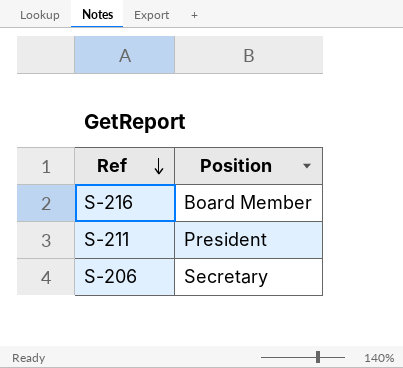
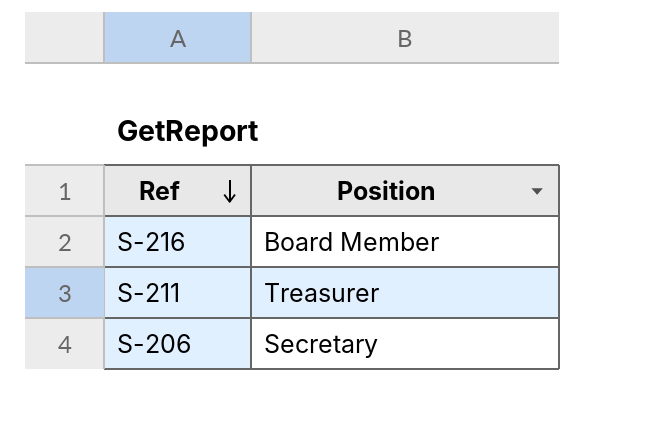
S-211 | Position: President -> Treasurer

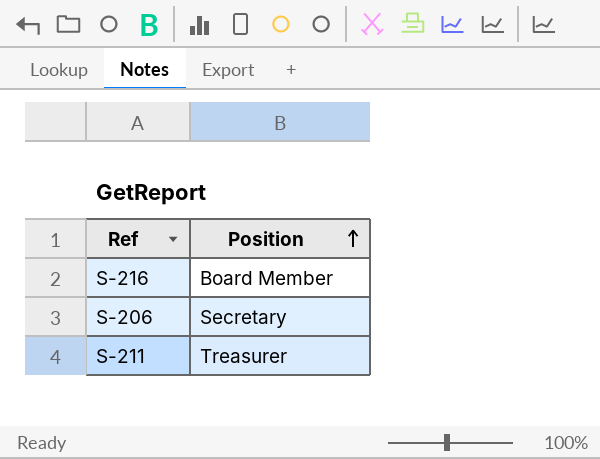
row order: Ref descending -> Position ascending

